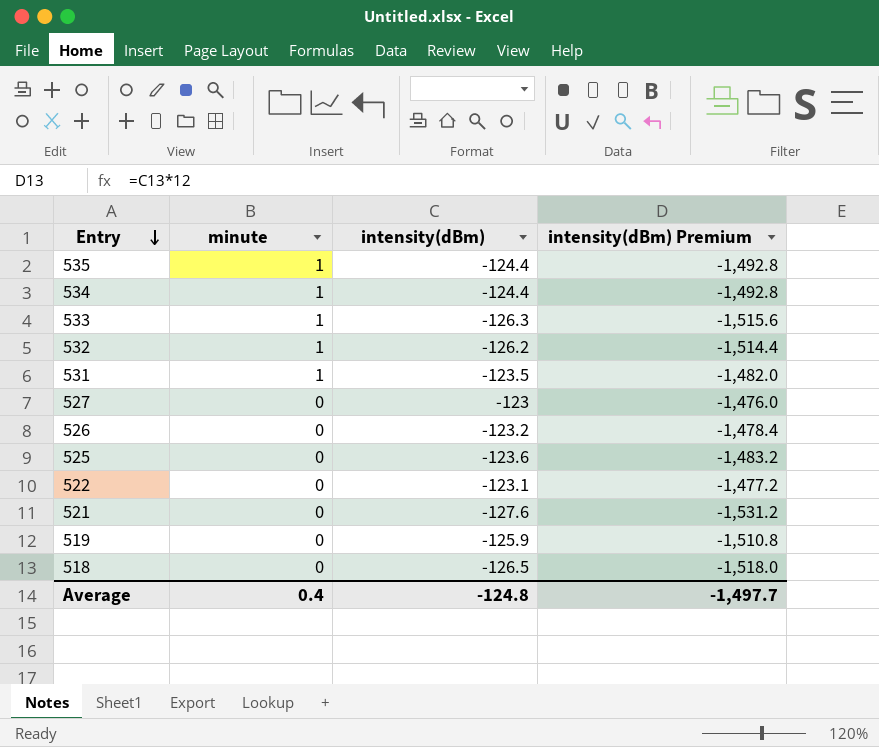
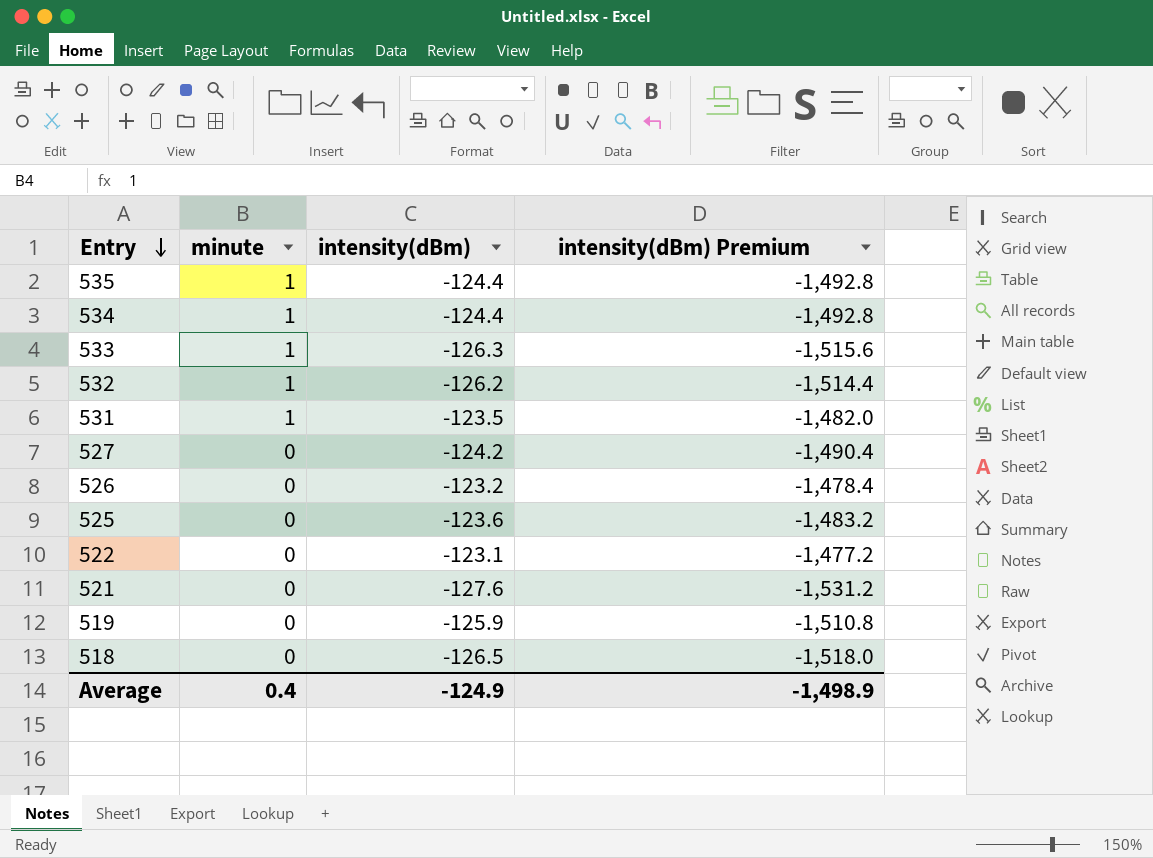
527 | intensity(dBm): -123 -> -124.2
527 | intensity(dBm) Premium: -1,476.0 -> -1,490.4
Average | intensity(dBm): -124.8 -> -124.9
Average | intensity(dBm) Premium: -1,497.7 -> -1,498.9

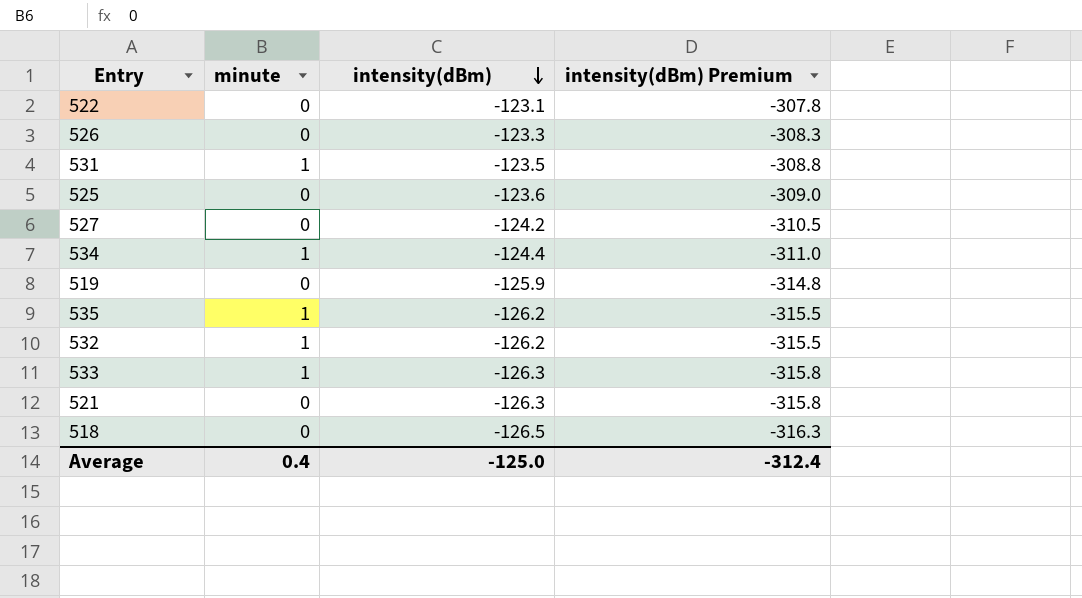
row order: Entry descending -> intensity(dBm) descending
column intensity(dBm) Premium | formula: [intensity(dBm)] * 12 -> [intensity(dBm)] * 2.5
526 | intensity(dBm): -123.2 -> -123.3
535 | intensity(dBm): -124.4 -> -126.2
521 | intensity(dBm): -127.6 -> -126.3
Average | intensity(dBm): -124.9 -> -125.0
Average | intensity(dBm) Premium: -1,498.9 -> -312.4

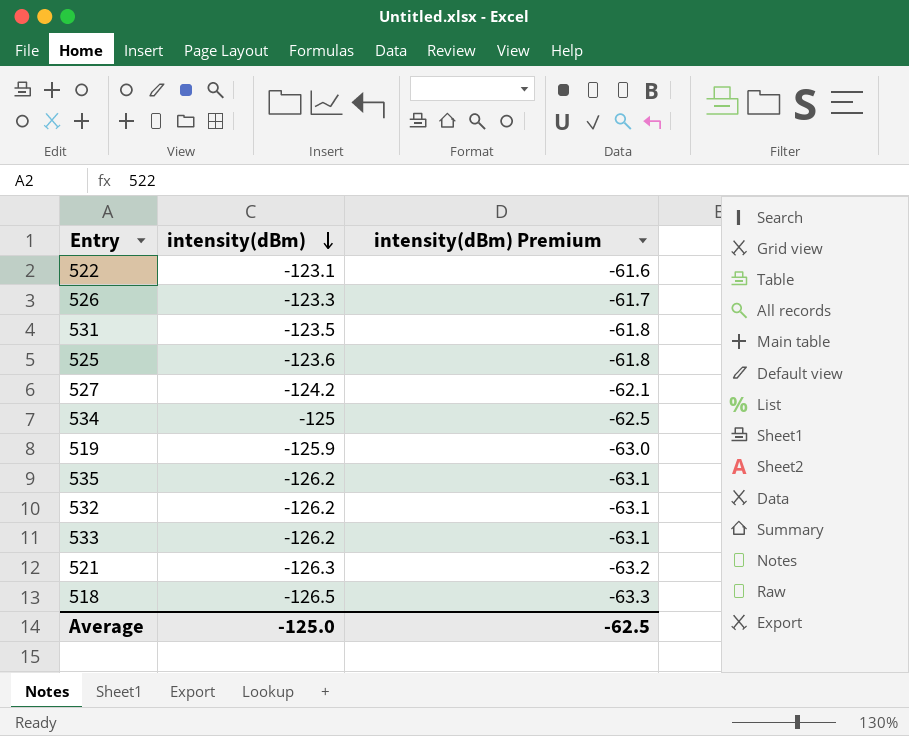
column minute | position: 2 -> none
column intensity(dBm) Premium | formula: [intensity(dBm)] * 2.5 -> [intensity(dBm)] * 0.5
534 | intensity(dBm): -124.4 -> -125
533 | intensity(dBm): -126.3 -> -126.2
Average | intensity(dBm) Premium: -312.4 -> -62.5

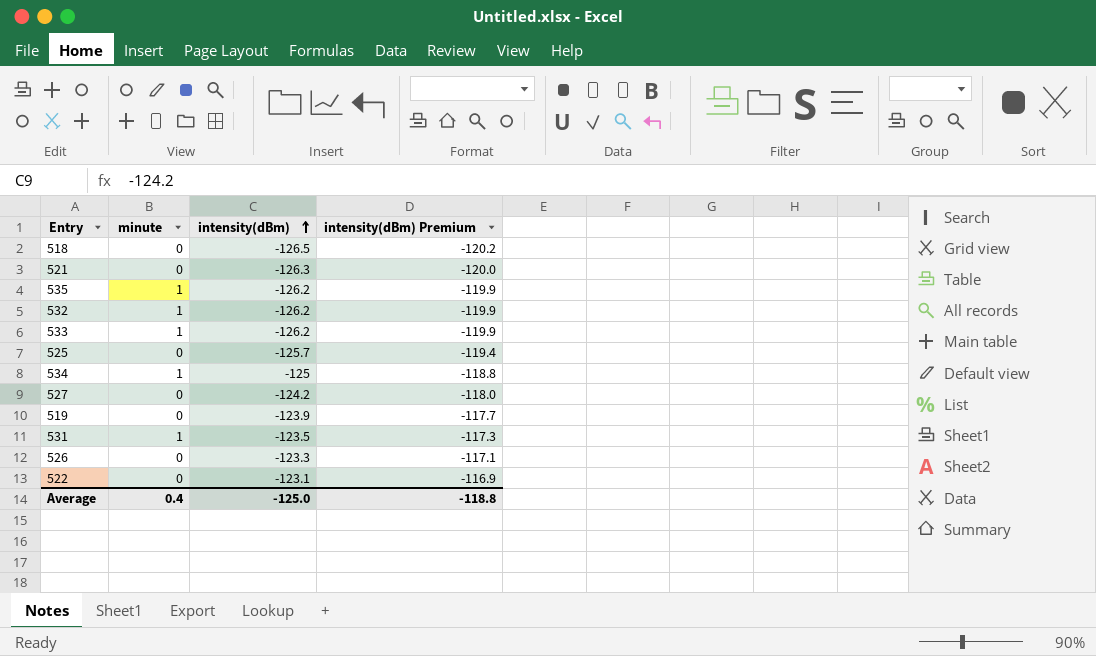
row order: intensity(dBm) descending -> intensity(dBm) ascending
column minute | position: none -> 2
column intensity(dBm) Premium | formula: [intensity(dBm)] * 0.5 -> [intensity(dBm)] * 0.95
525 | intensity(dBm): -123.6 -> -125.7
519 | intensity(dBm): -125.9 -> -123.9
Average | intensity(dBm) Premium: -62.5 -> -118.8

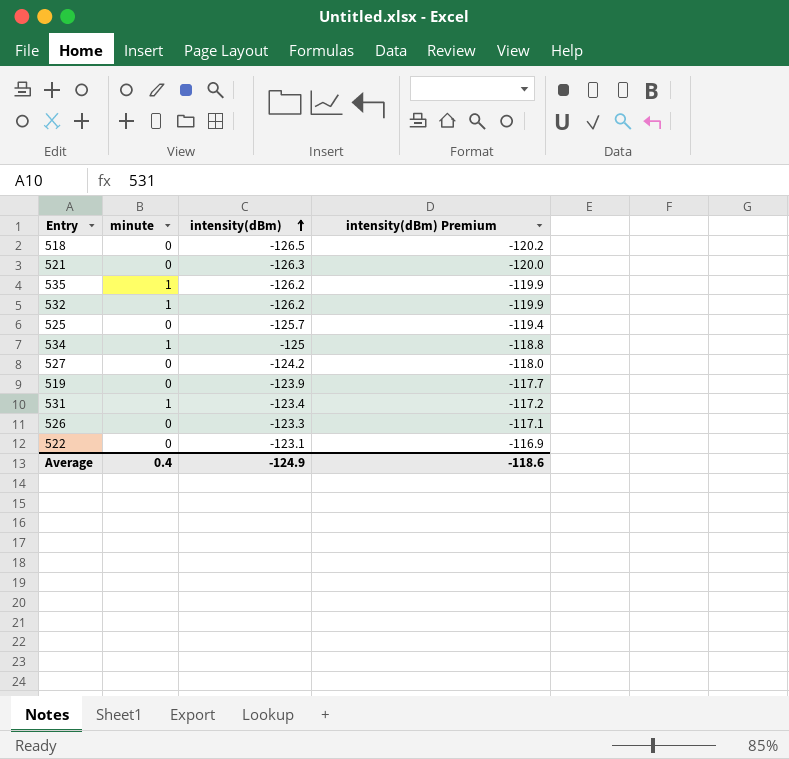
row 533: 1 | -126.2 | -119.9 -> none
531 | intensity(dBm): -123.5 -> -123.4
531 | intensity(dBm) Premium: -117.3 -> -117.2
Average | intensity(dBm): -125.0 -> -124.9
Average | intensity(dBm) Premium: -118.8 -> -118.6

